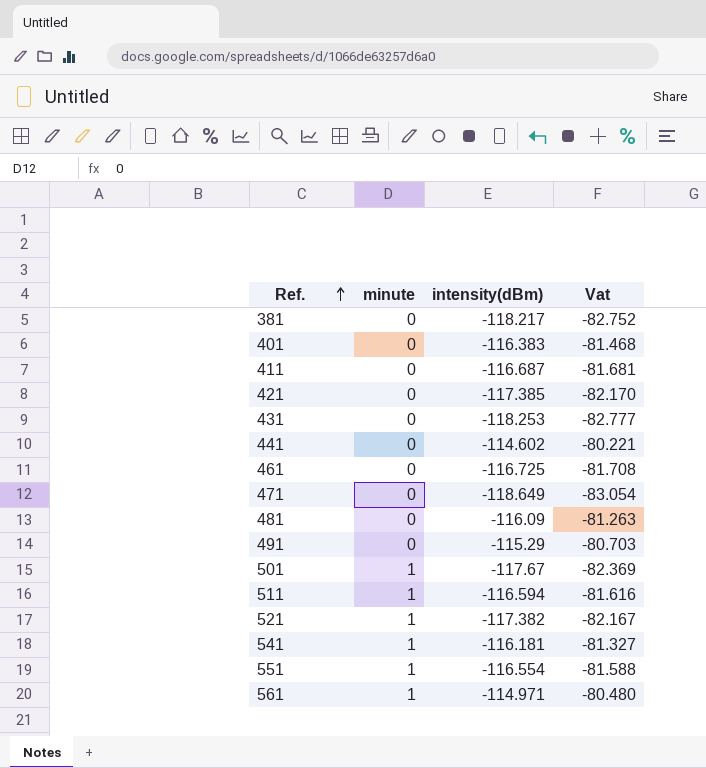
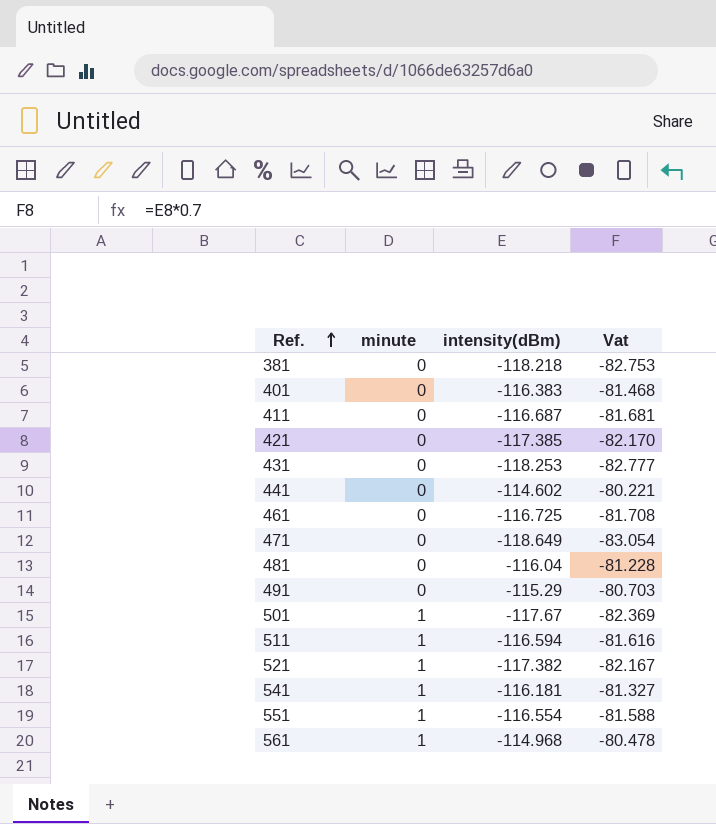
381 | intensity(dBm): -118.217 -> -118.218
381 | Vat: -82.752 -> -82.753
481 | intensity(dBm): -116.09 -> -116.04
481 | Vat: -81.263 -> -81.228
561 | intensity(dBm): -114.971 -> -114.968
561 | Vat: -80.480 -> -80.478

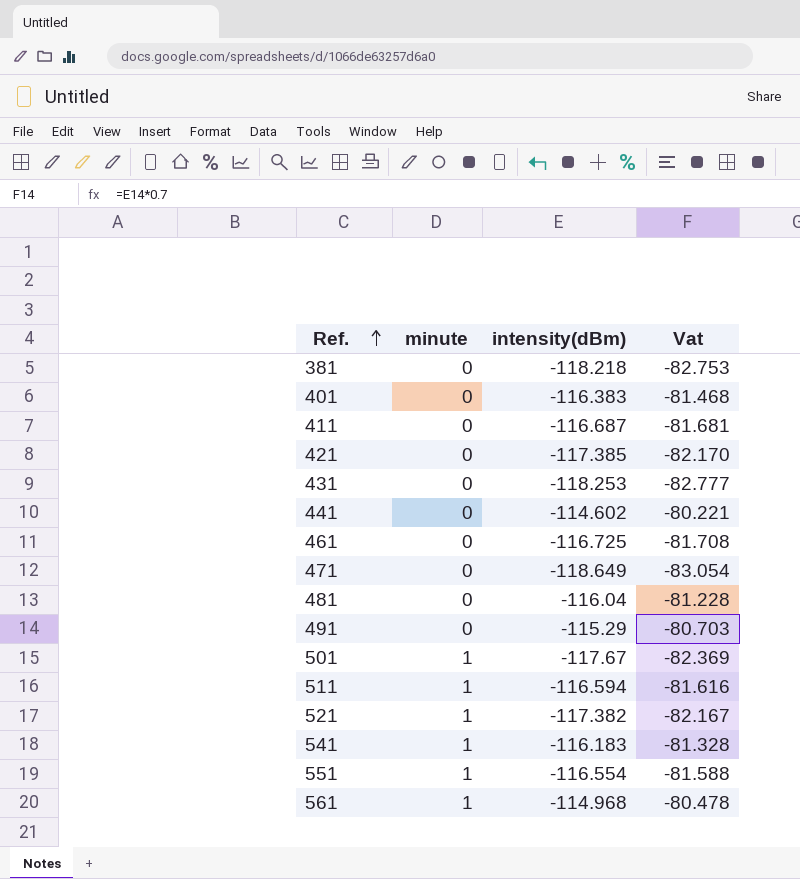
541 | intensity(dBm): -116.181 -> -116.183
541 | Vat: -81.327 -> -81.328

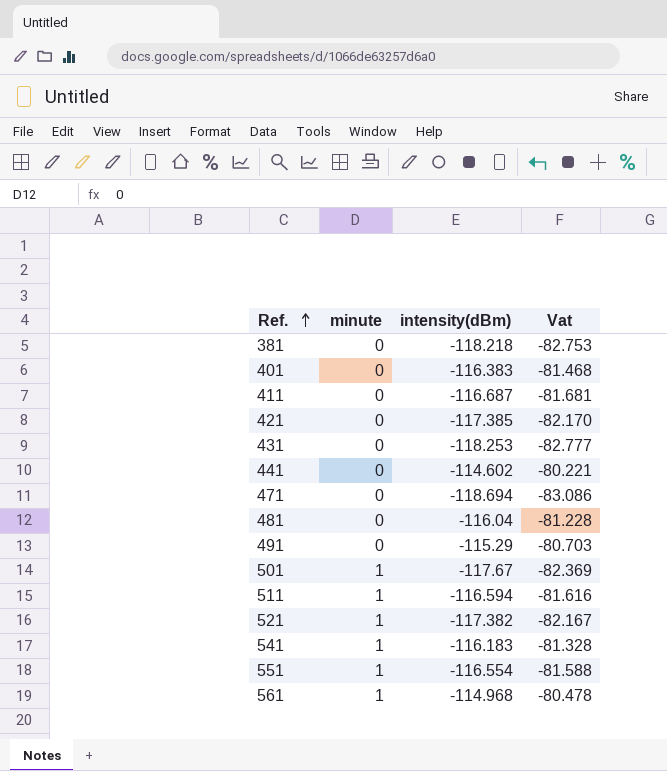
row 461: 0 | -116.725 | -81.708 -> none
471 | intensity(dBm): -118.649 -> -118.694
471 | Vat: -83.054 -> -83.086

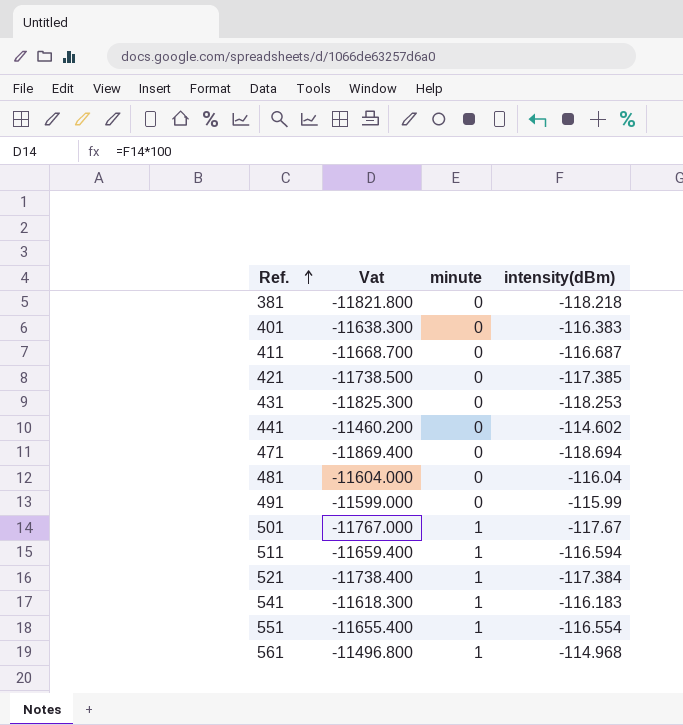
column Vat | formula: [intensity(dBm)] * 0.7 -> [intensity(dBm)] * 100
column Vat | position: 4 -> 2
491 | intensity(dBm): -115.29 -> -115.99
521 | intensity(dBm): -117.382 -> -117.384

